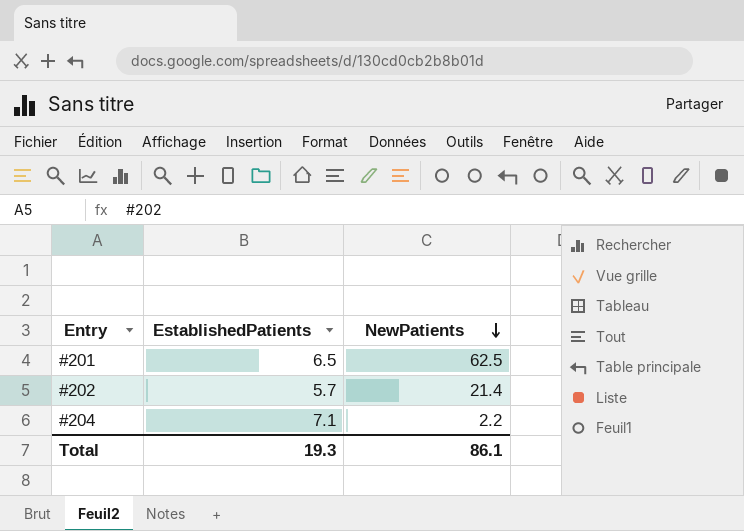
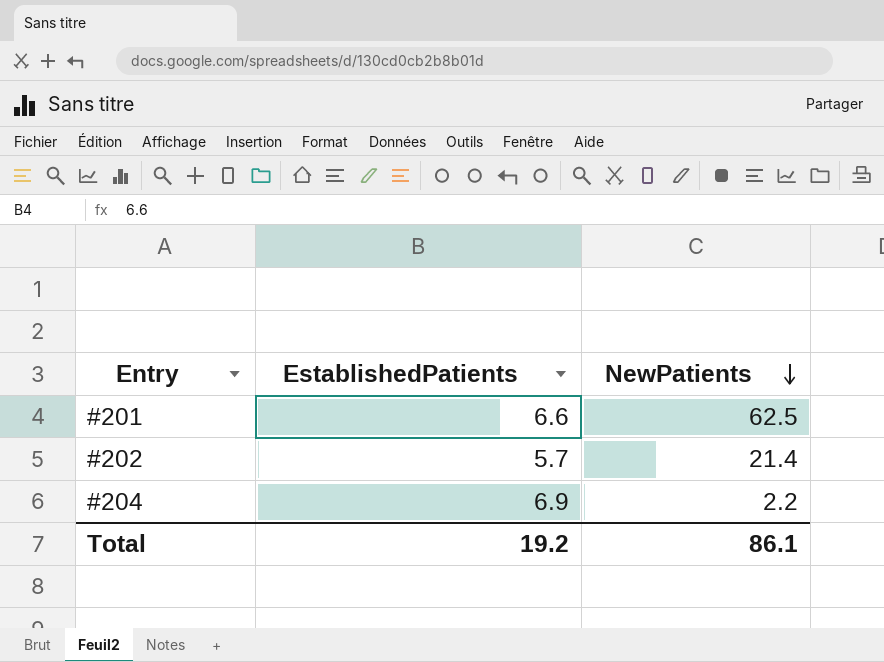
#201 | EstablishedPatients: 6.5 -> 6.6
#204 | EstablishedPatients: 7.1 -> 6.9
Total | EstablishedPatients: 19.3 -> 19.2

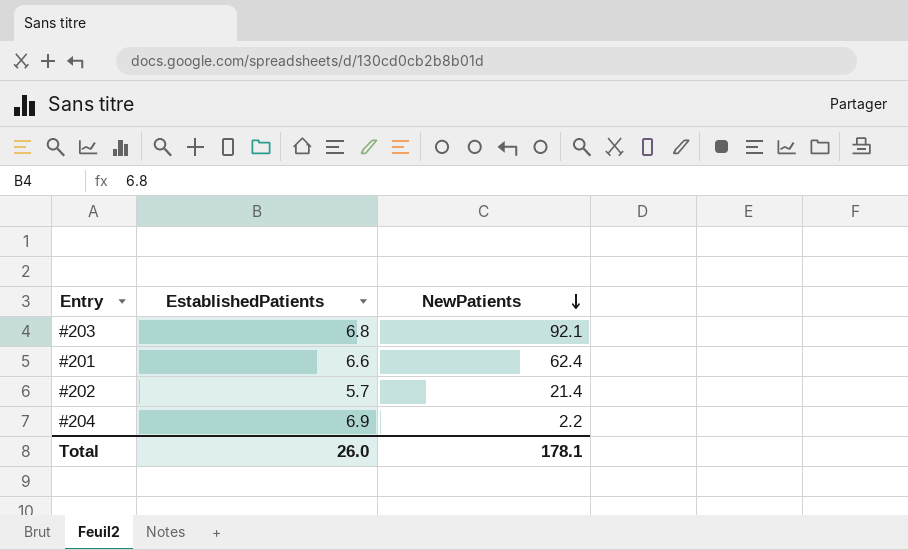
row #203: none -> 6.8 | 92.1
#201 | NewPatients: 62.5 -> 62.4
Total | EstablishedPatients: 19.2 -> 26.0
Total | NewPatients: 86.1 -> 178.1

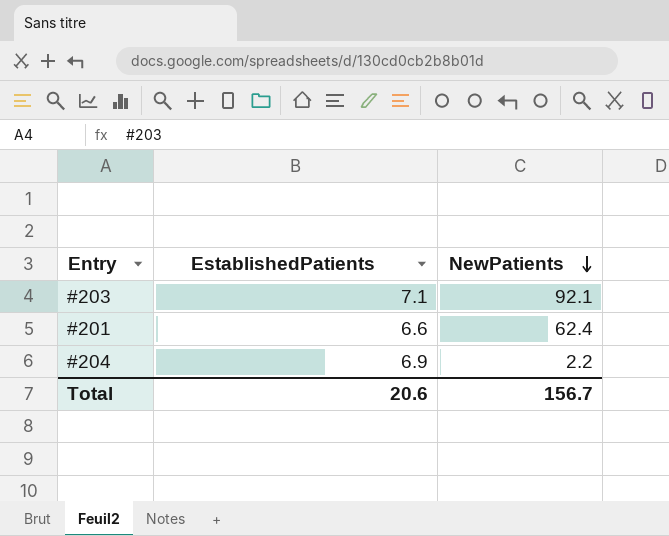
row #202: 5.7 | 21.4 -> none
#203 | EstablishedPatients: 6.8 -> 7.1
Total | EstablishedPatients: 26.0 -> 20.6
Total | NewPatients: 178.1 -> 156.7

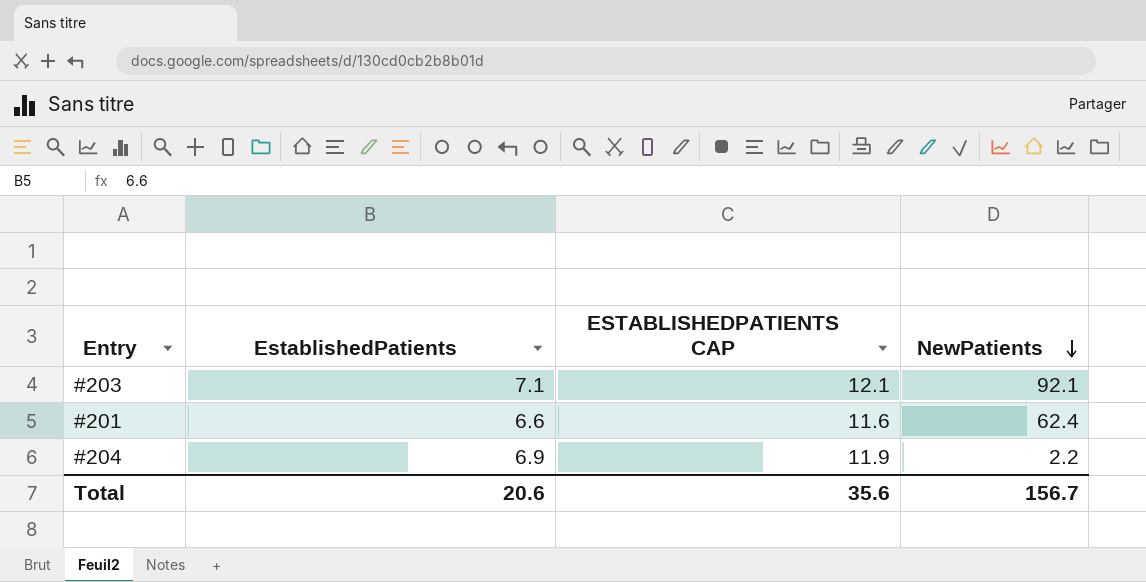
column ESTABLISHEDPATIENTS CAP | formula: none -> [EstablishedPatients] + 5

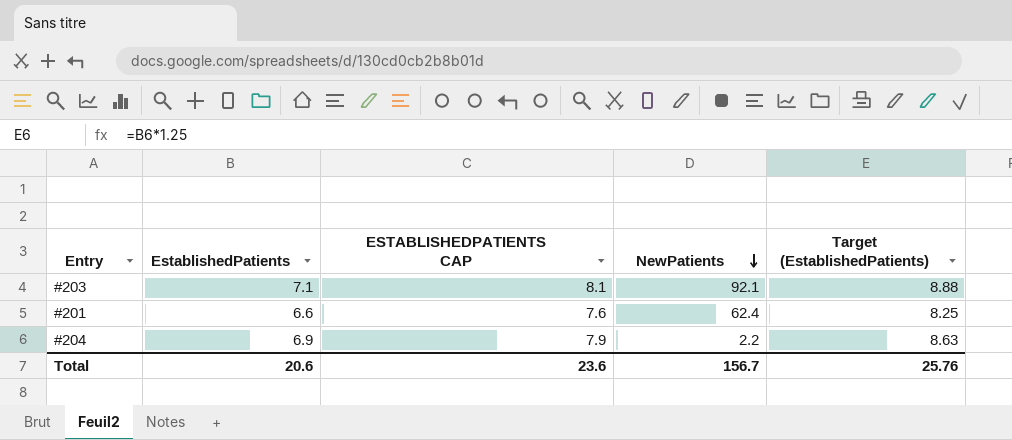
column ESTABLISHEDPATIENTS CAP | formula: [EstablishedPatients] + 5 -> [EstablishedPatients] + 1
column Target (EstablishedPatients) | formula: none -> [EstablishedPatients] * 1.25
Total | ESTABLISHEDPATIENTS CAP: 35.6 -> 23.6

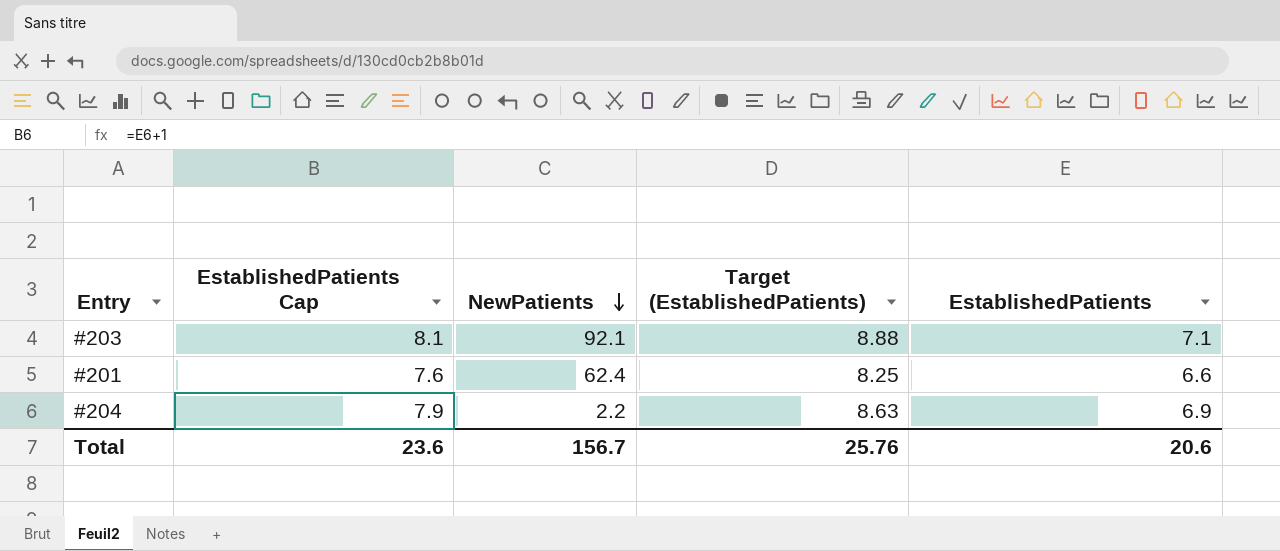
column name: ESTABLISHEDPATIENTS CAP -> EstablishedPatients Cap
column EstablishedPatients | position: 2 -> 5

